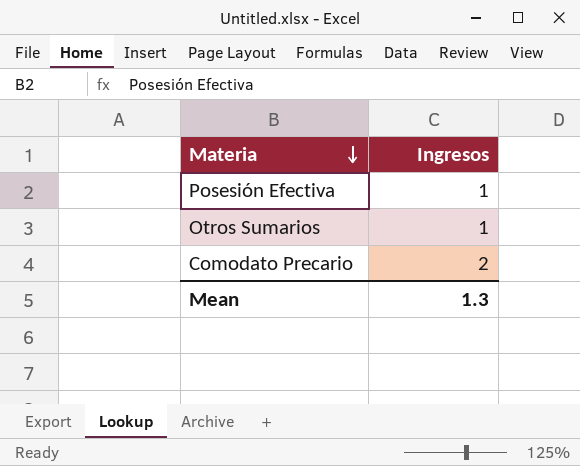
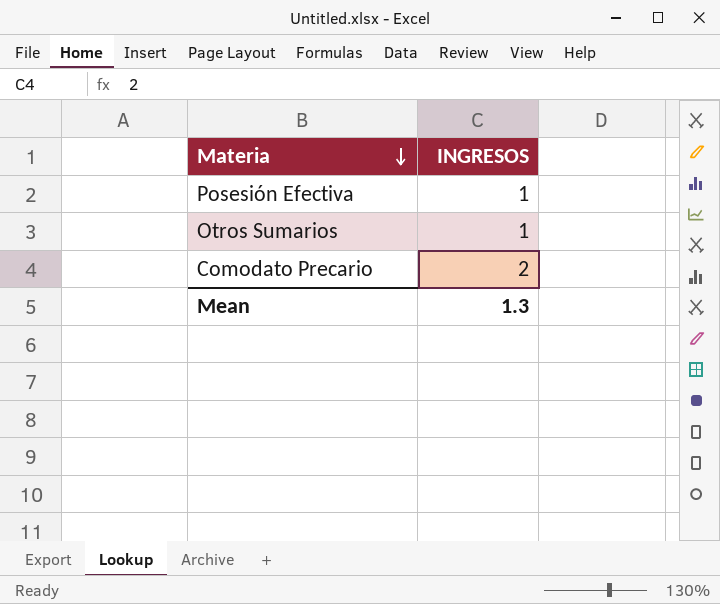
column name: Ingresos -> INGRESOS

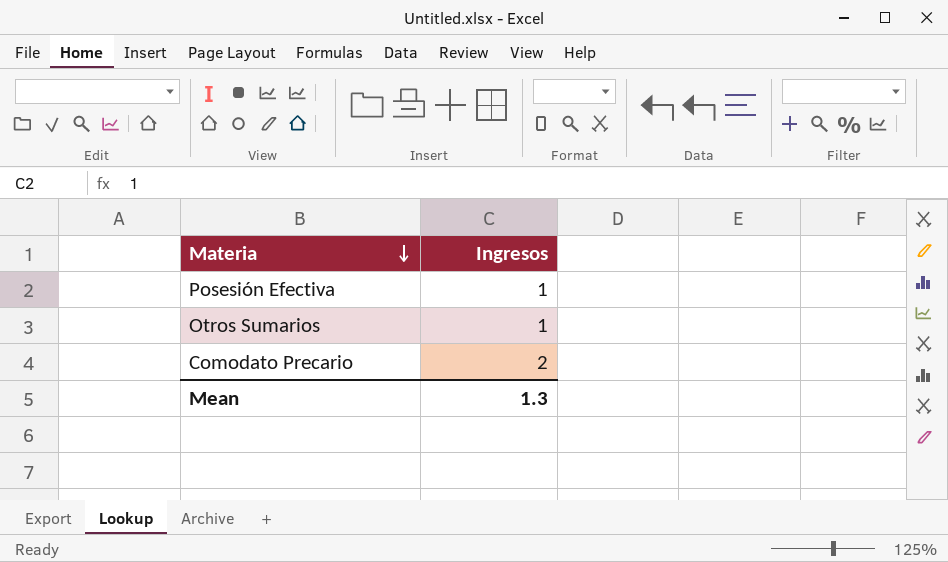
column name: INGRESOS -> Ingresos

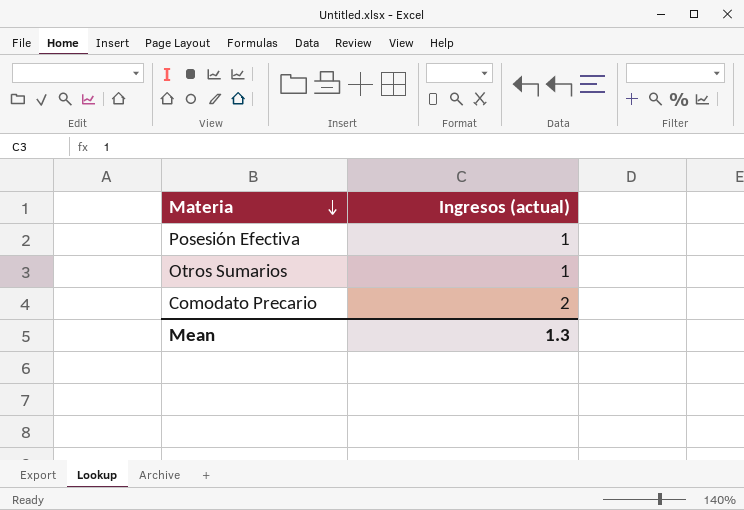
column name: Ingresos -> Ingresos (actual)

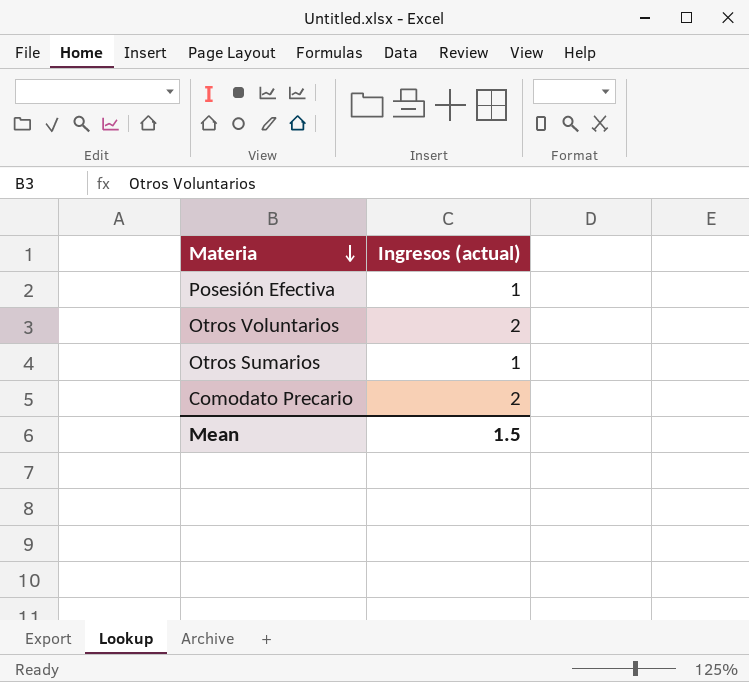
row Otros Voluntarios: none -> 2
Mean | Ingresos (actual): 1.3 -> 1.5

